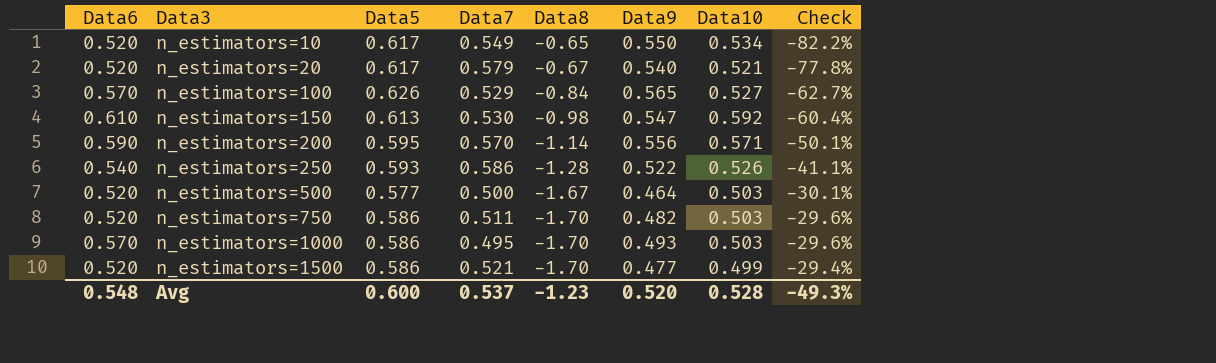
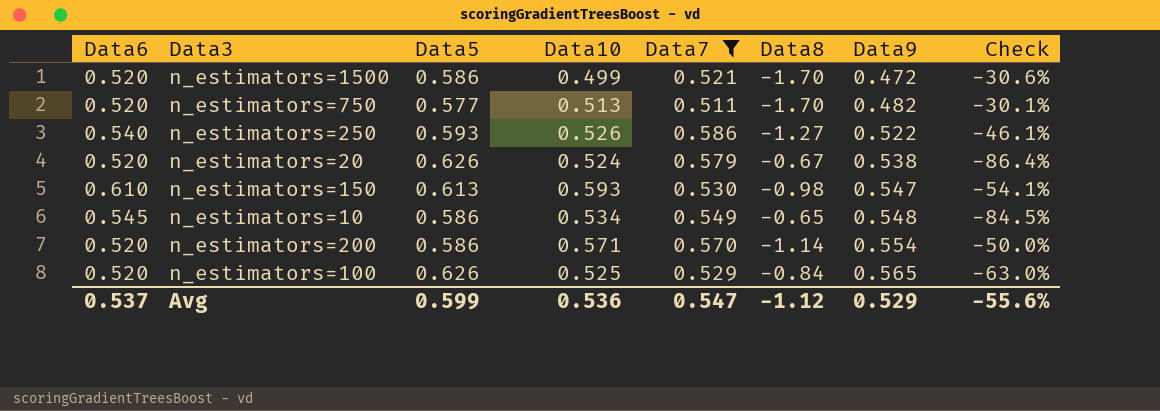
filter: none -> Data7 >= 0.511
row order: Data3 ascending -> Data9 ascending
column Data10 | position: 7 -> 4
column Check | formula: [Data10] / [Data8] -> [Data7] / [Data8]
n_estimators=1500 | Data9: 0.477 -> 0.472
n_estimators=750 | Data5: 0.586 -> 0.577
n_estimators=750 | Data10: 0.503 -> 0.513
n_estimators=250 | Data8: -1.28 -> -1.27
n_estimators=20 | Data5: 0.617 -> 0.626
n_estimators=20 | Data10: 0.521 -> 0.524
n_estimators=20 | Data9: 0.540 -> 0.538
n_estimators=150 | Data10: 0.592 -> 0.593
n_estimators=10 | Data6: 0.520 -> 0.545
n_estimators=10 | Data5: 0.617 -> 0.586
n_estimators=10 | Data9: 0.550 -> 0.548
n_estimators=200 | Data6: 0.590 -> 0.520
n_estimators=200 | Data5: 0.595 -> 0.586
n_estimators=200 | Data9: 0.556 -> 0.554
n_estimators=100 | Data6: 0.570 -> 0.520
n_estimators=100 | Data10: 0.527 -> 0.525
Avg | Data6: 0.548 -> 0.537
Avg | Data5: 0.600 -> 0.599
Avg | Data10: 0.528 -> 0.536
Avg | Data7: 0.537 -> 0.547
Avg | Data8: -1.23 -> -1.12
Avg | Data9: 0.520 -> 0.529
Avg | Check: -49.3% -> -55.6%

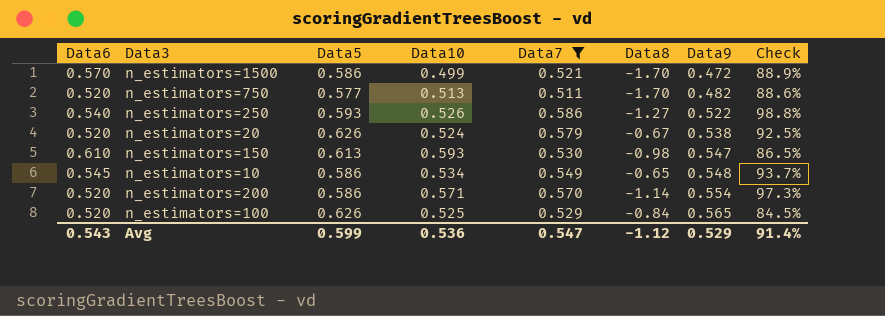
column Check | formula: [Data7] / [Data8] -> [Data7] / [Data5]
n_estimators=1500 | Data6: 0.520 -> 0.570
Avg | Data6: 0.537 -> 0.543
Avg | Check: -55.6% -> 91.4%

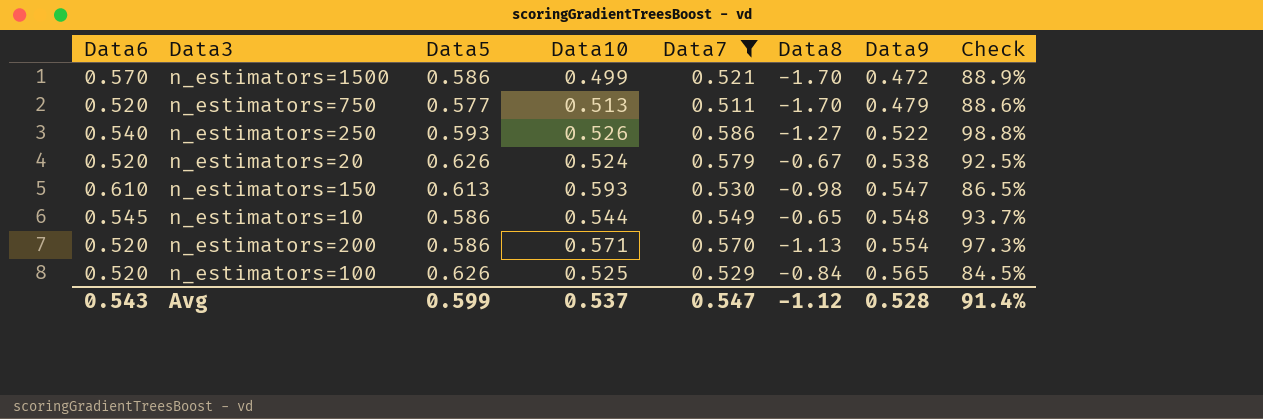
n_estimators=750 | Data9: 0.482 -> 0.479
n_estimators=10 | Data10: 0.534 -> 0.544
n_estimators=200 | Data8: -1.14 -> -1.13
Avg | Data10: 0.536 -> 0.537
Avg | Data9: 0.529 -> 0.528

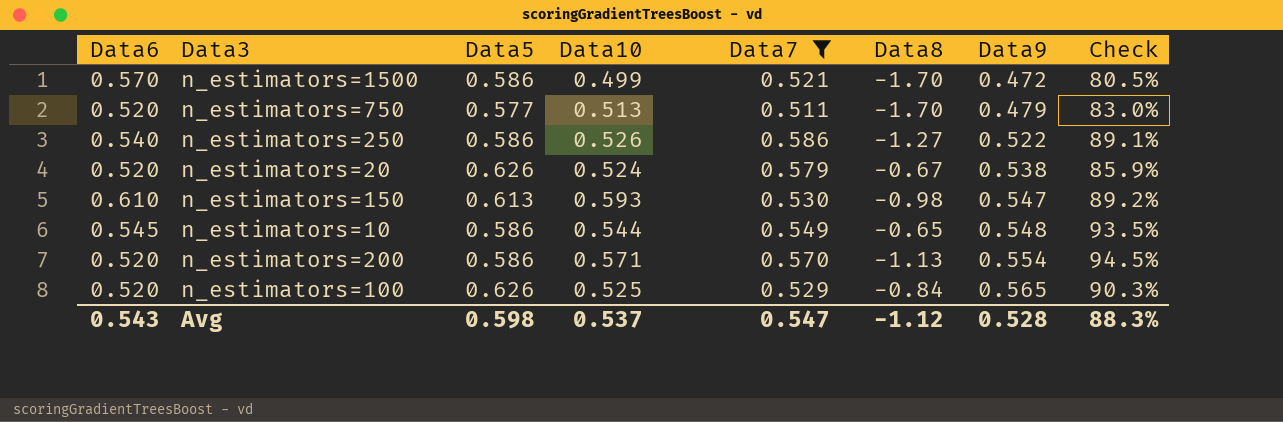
column Check | formula: [Data7] / [Data5] -> [Data9] / [Data5]
n_estimators=250 | Data5: 0.593 -> 0.586
Avg | Data5: 0.599 -> 0.598
Avg | Check: 91.4% -> 88.3%

